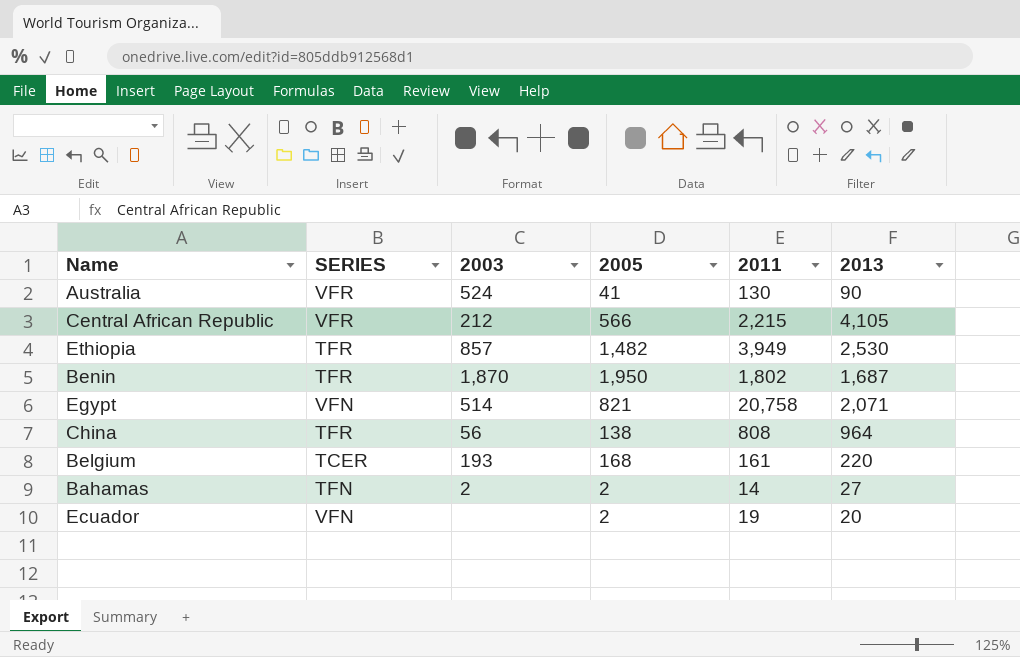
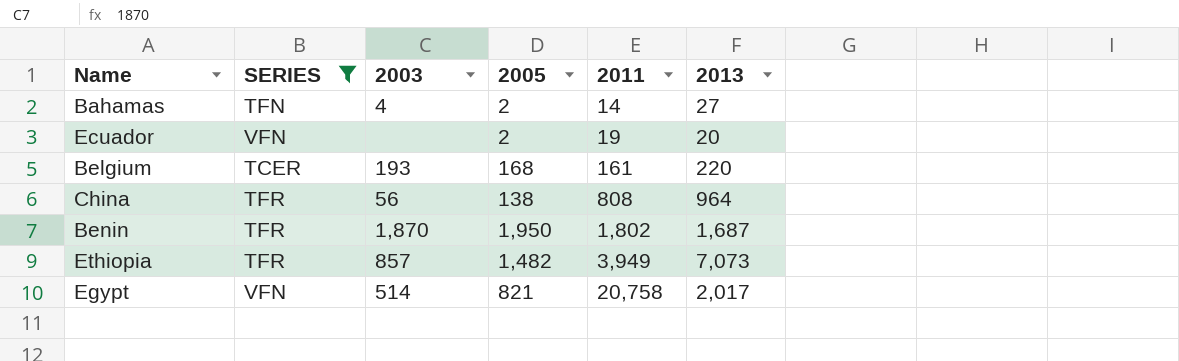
filter: none -> SERIES != VFR
row order: none -> 2011 ascending
Bahamas | 2003: 2 -> 4
Ethiopia | 2013: 2,530 -> 7,073
Egypt | 2013: 2,071 -> 2,017

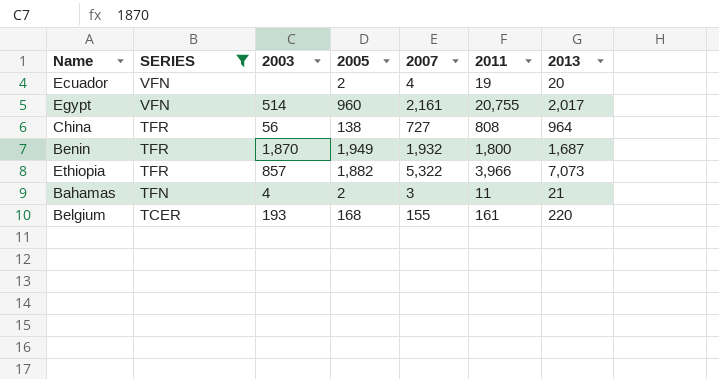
row order: 2011 ascending -> SERIES descending
column 2007 | position: none -> 5
Egypt | 2005: 821 -> 960
Egypt | 2011: 20,758 -> 20,755
Benin | 2005: 1,950 -> 1,949
Benin | 2011: 1,802 -> 1,800
Ethiopia | 2005: 1,482 -> 1,882
Ethiopia | 2011: 3,949 -> 3,966
Bahamas | 2011: 14 -> 11
Bahamas | 2013: 27 -> 21

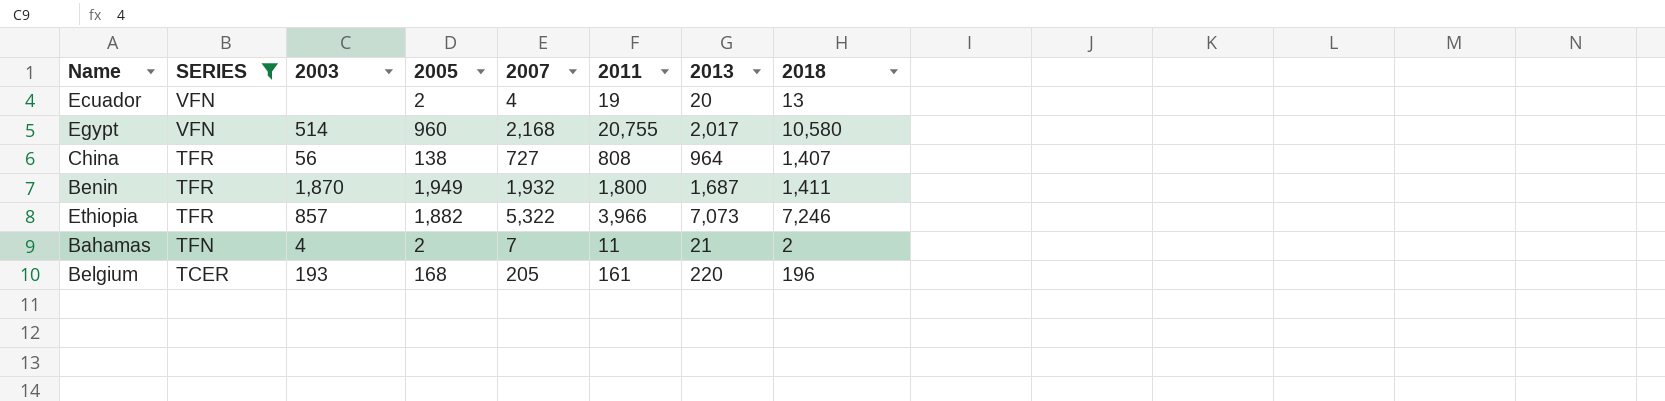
column 2018 | position: none -> 8
Egypt | 2007: 2,161 -> 2,168
Bahamas | 2007: 3 -> 7
Belgium | 2007: 155 -> 205

